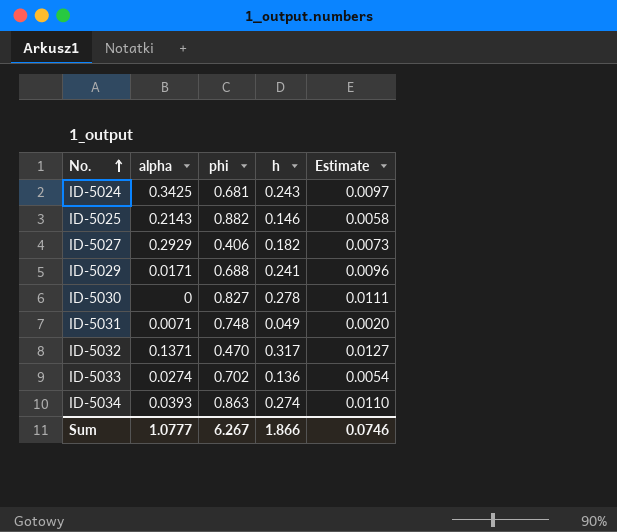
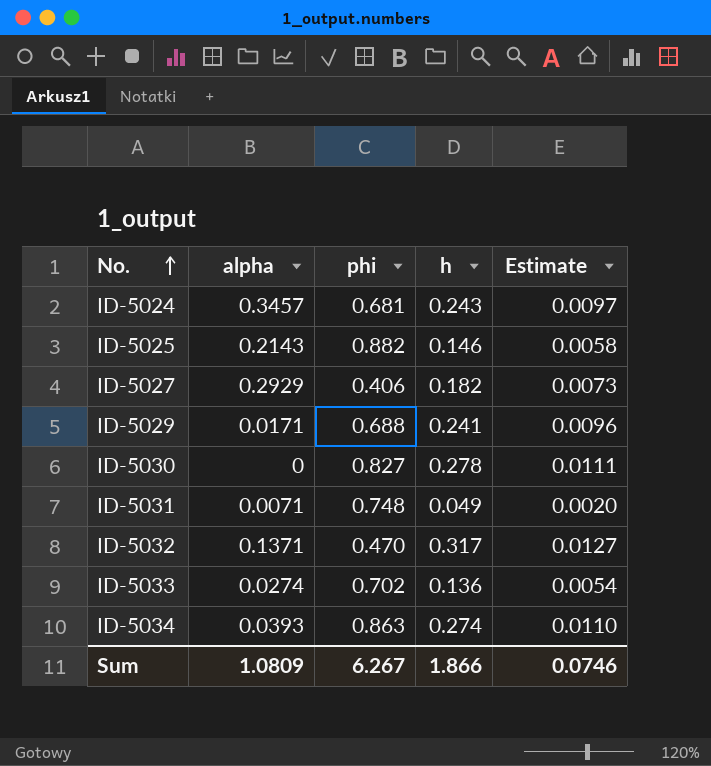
ID-5024 | alpha: 0.3425 -> 0.3457
Sum | alpha: 1.0777 -> 1.0809

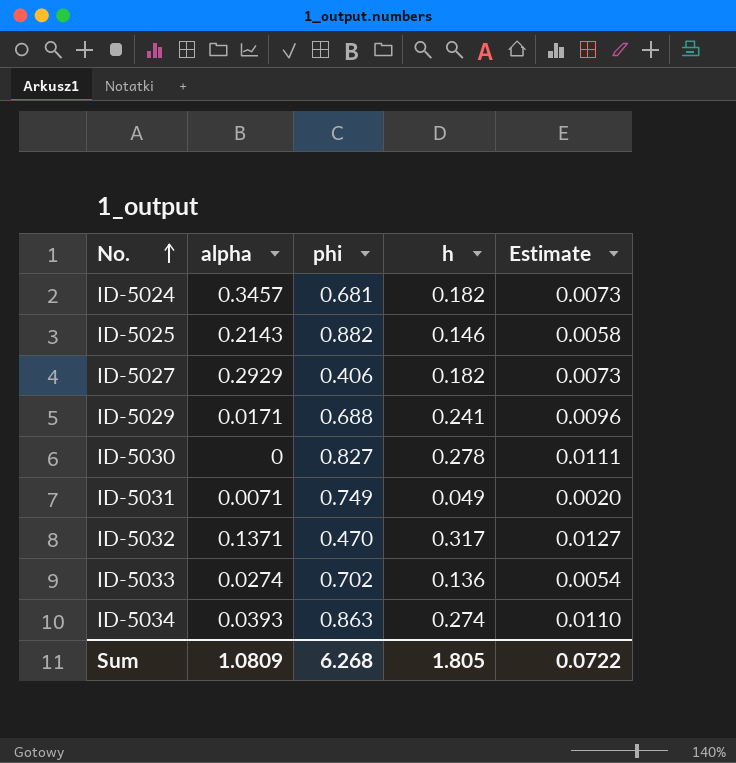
ID-5024 | h: 0.243 -> 0.182
ID-5024 | Estimate: 0.0097 -> 0.0073
ID-5031 | phi: 0.748 -> 0.749
Sum | phi: 6.267 -> 6.268
Sum | h: 1.866 -> 1.805
Sum | Estimate: 0.0746 -> 0.0722

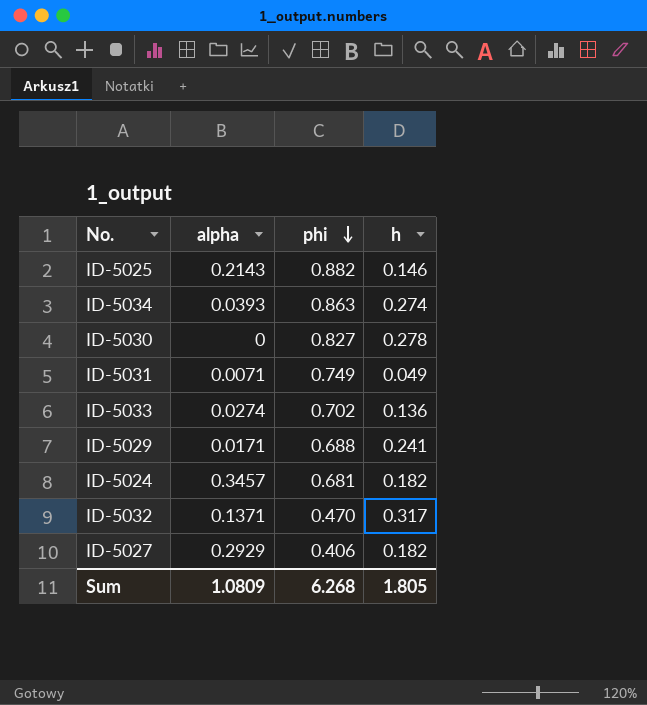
row order: No. ascending -> phi descending
column Estimate | formula: [h] * 0.04 -> none

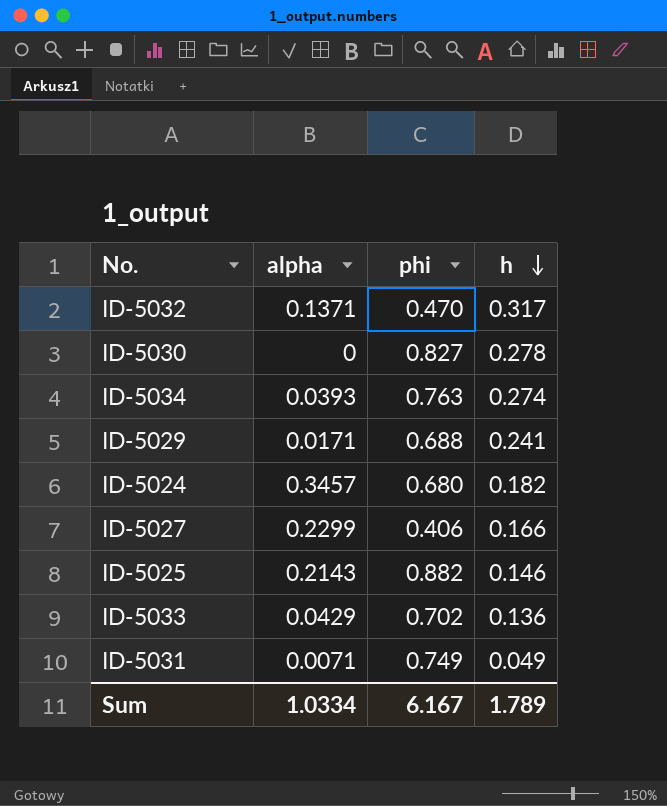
row order: phi descending -> h descending
ID-5034 | phi: 0.863 -> 0.763
ID-5024 | phi: 0.681 -> 0.680
ID-5027 | alpha: 0.2929 -> 0.2299
ID-5027 | h: 0.182 -> 0.166
ID-5033 | alpha: 0.0274 -> 0.0429
Sum | alpha: 1.0809 -> 1.0334
Sum | phi: 6.268 -> 6.167
Sum | h: 1.805 -> 1.789

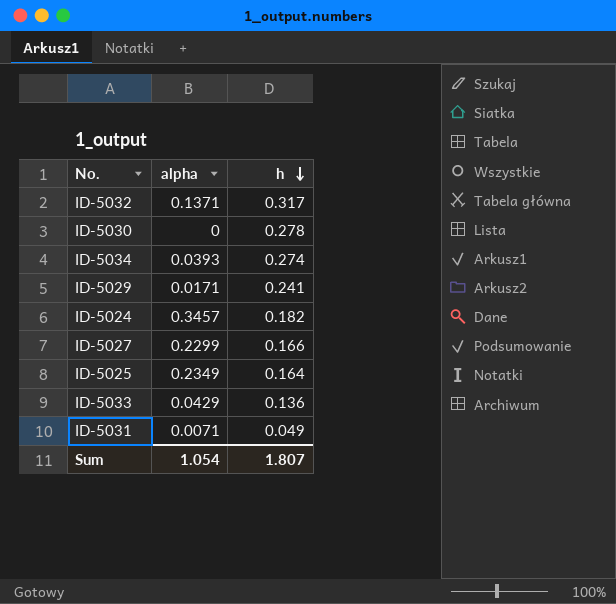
column phi | position: 3 -> none
ID-5025 | alpha: 0.2143 -> 0.2349
ID-5025 | h: 0.146 -> 0.164
Sum | alpha: 1.0334 -> 1.054
Sum | h: 1.789 -> 1.807

